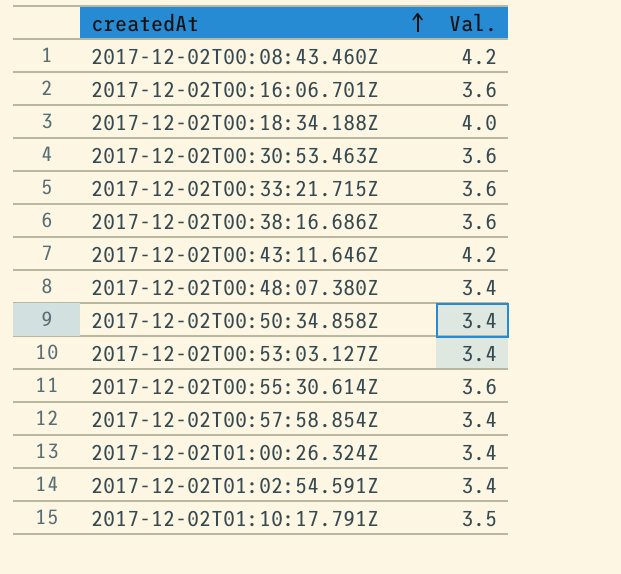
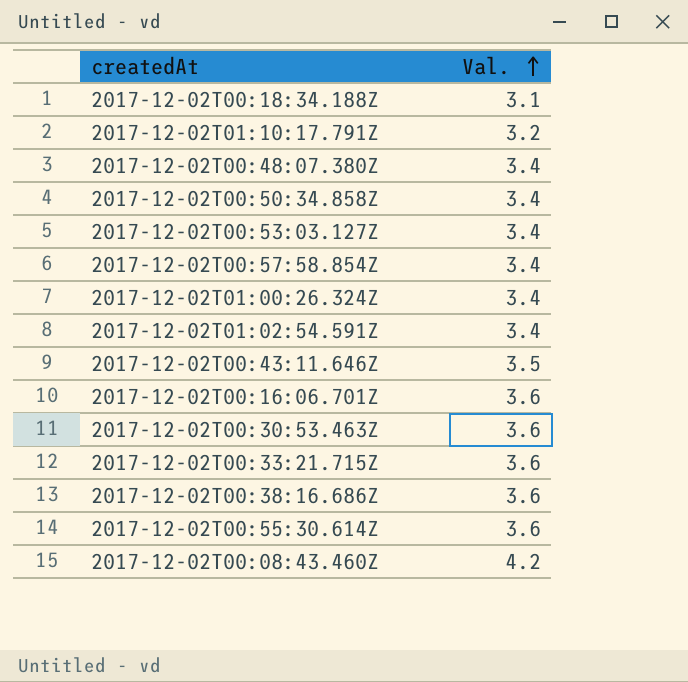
row order: createdAt ascending -> Val. ascending
2017-12-02T00:18:34.188Z | Val.: 4.0 -> 3.1
2017-12-02T01:10:17.791Z | Val.: 3.5 -> 3.2
2017-12-02T00:43:11.646Z | Val.: 4.2 -> 3.5

